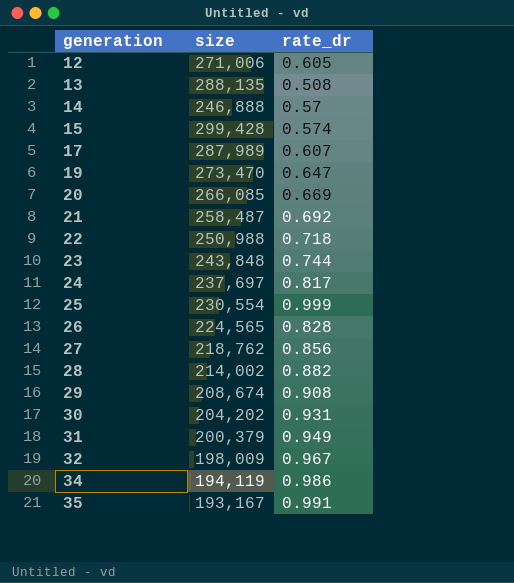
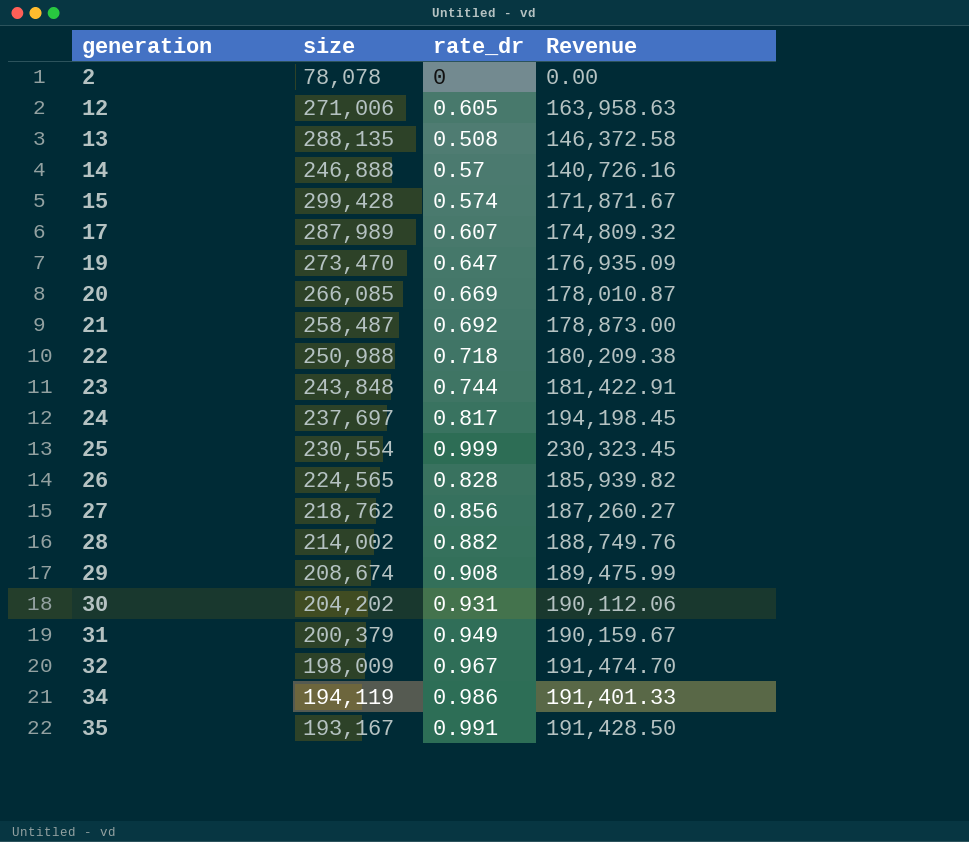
column Revenue | formula: none -> [size] * [rate_dr]
row 2: none -> 78,078 | 0 | 0.00

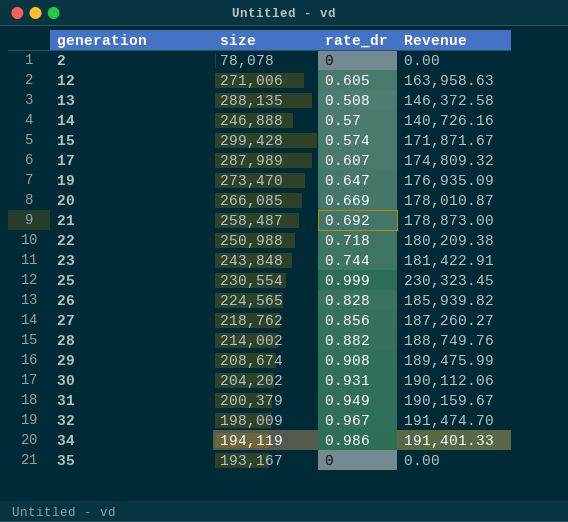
row 24: 237,697 | 0.817 | 194,198.45 -> none
35 | rate_dr: 0.991 -> 0
35 | Revenue: 191,428.50 -> 0.00

